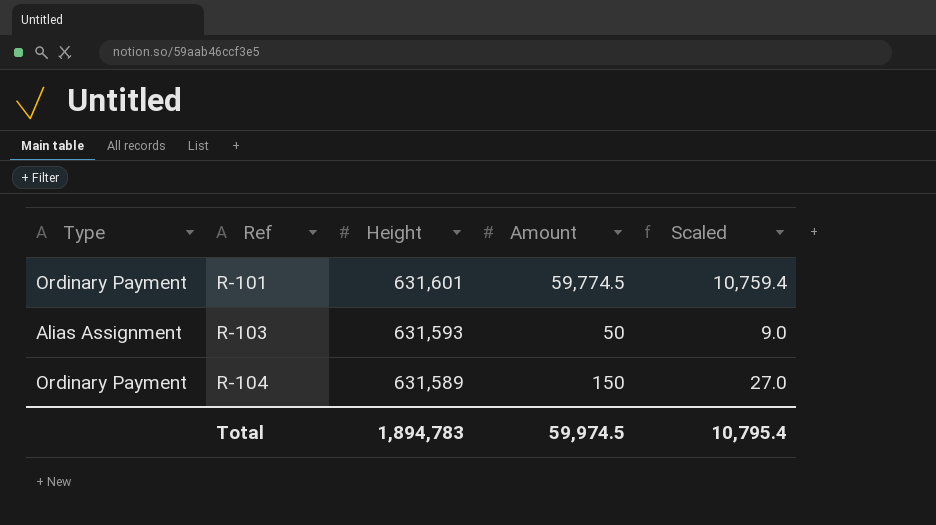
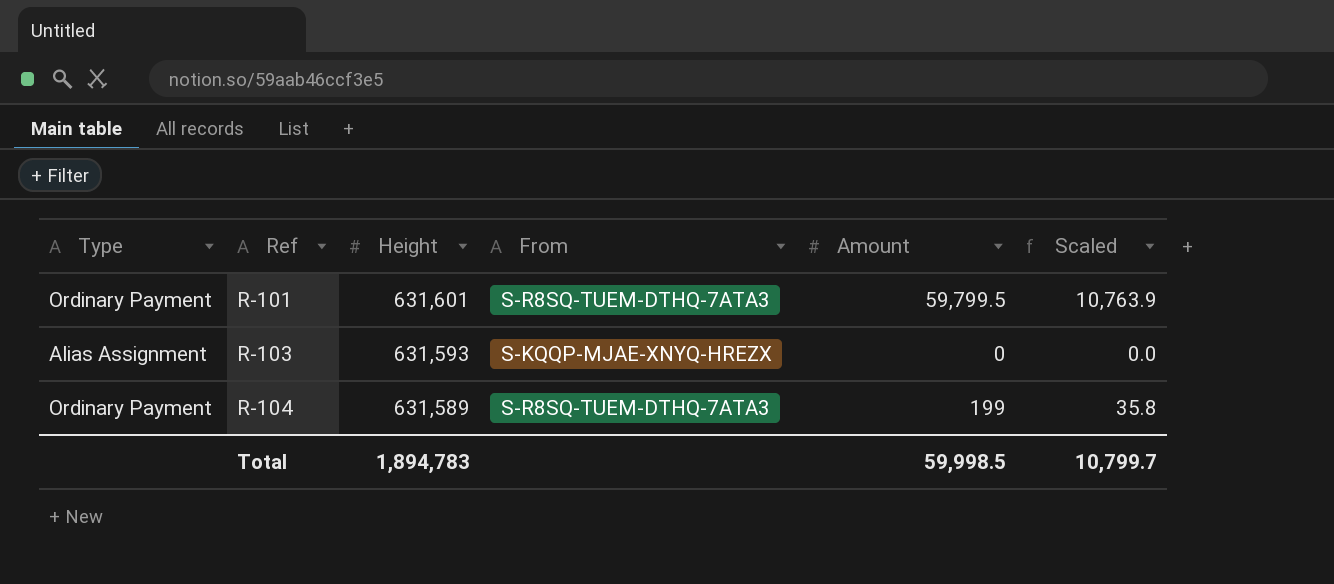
column From | position: none -> 4
R-101 | Amount: 59,774.5 -> 59,799.5
R-101 | Scaled: 10,759.4 -> 10,763.9
R-103 | Amount: 50 -> 0
R-103 | Scaled: 9.0 -> 0.0
R-104 | Amount: 150 -> 199
R-104 | Scaled: 27.0 -> 35.8
Total | Amount: 59,974.5 -> 59,998.5
Total | Scaled: 10,795.4 -> 10,799.7

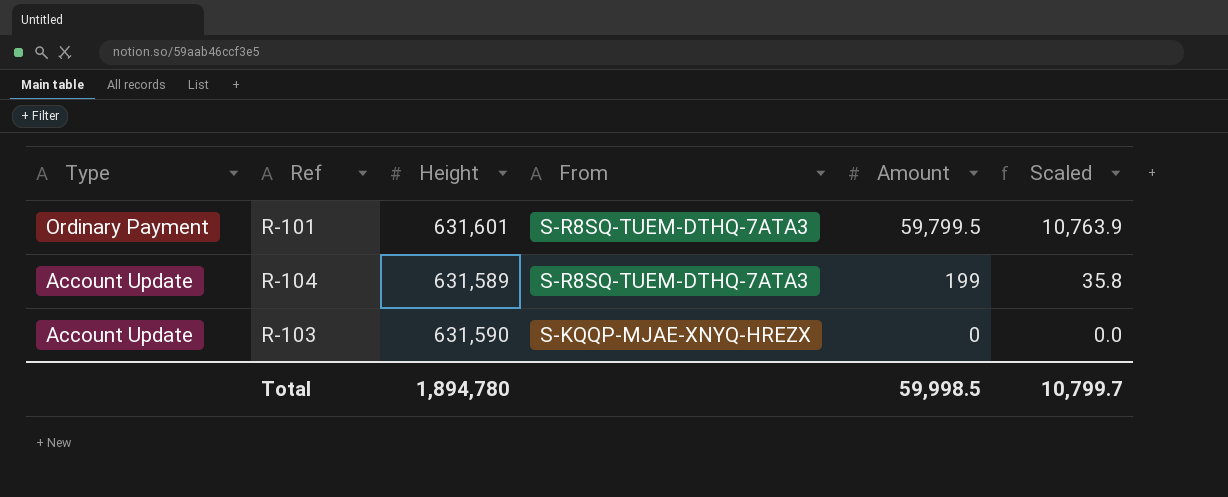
row order: Ref ascending -> Type descending
R-104 | Type: Ordinary Payment -> Account Update
R-103 | Type: Alias Assignment -> Account Update
R-103 | Height: 631,593 -> 631,590
Total | Height: 1,894,783 -> 1,894,780

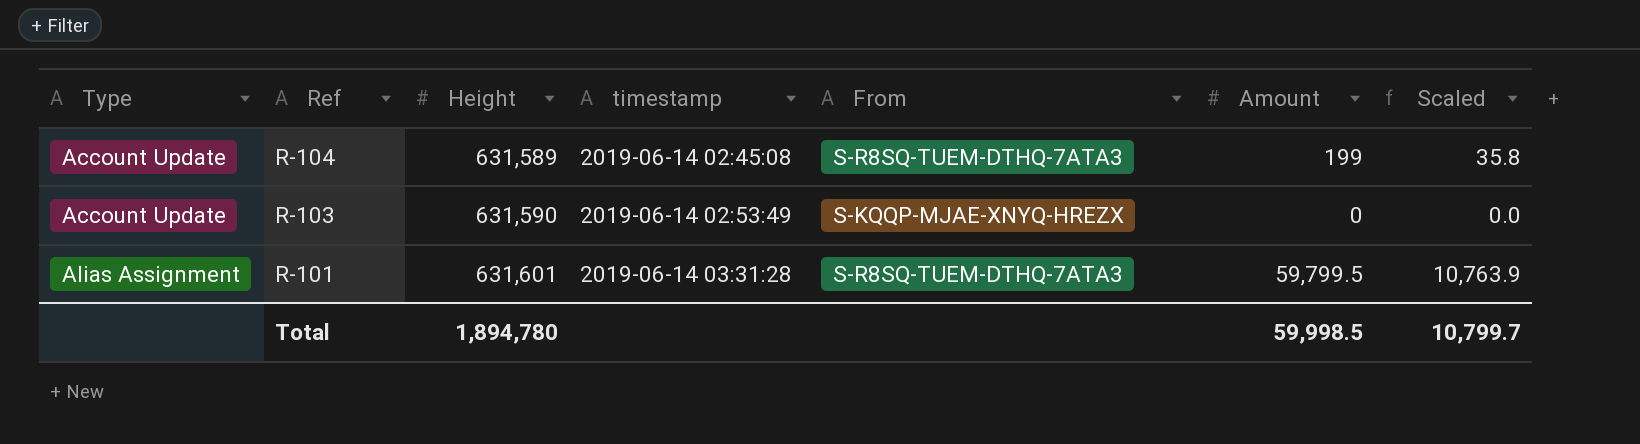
row order: Type descending -> Type ascending
column timestamp | position: none -> 4
R-101 | Type: Ordinary Payment -> Alias Assignment

